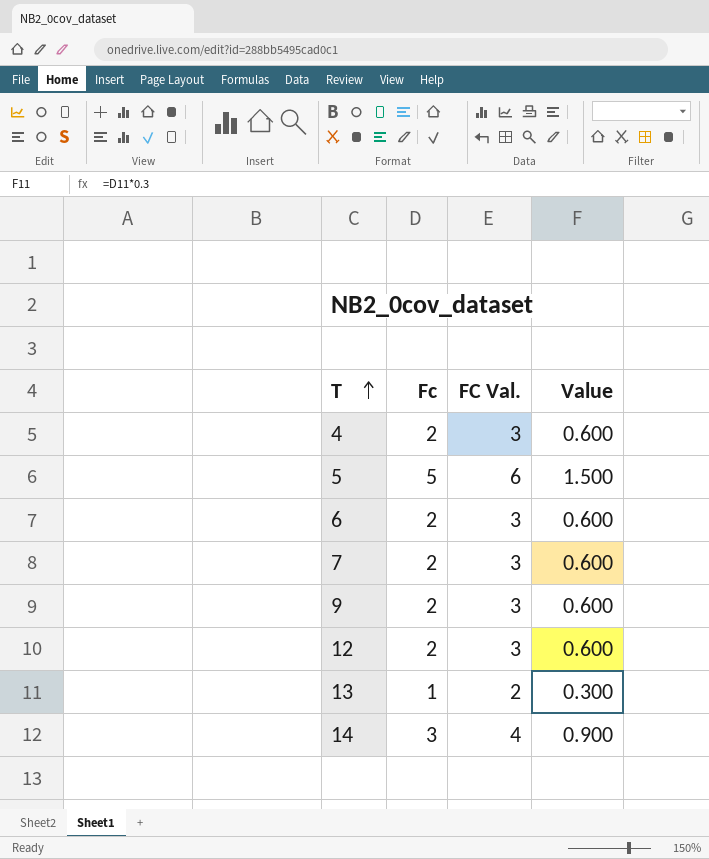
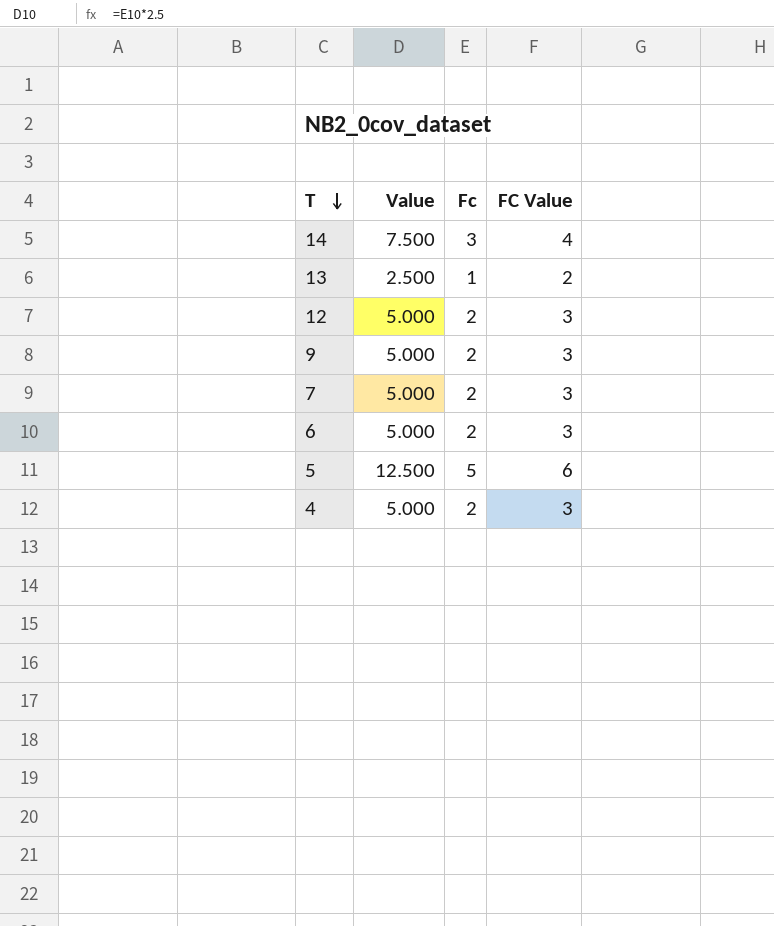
row order: T ascending -> T descending
column Value | formula: [Fc] * 0.3 -> [Fc] * 2.5
column Value | position: 4 -> 2
column name: FC Val. -> FC Value

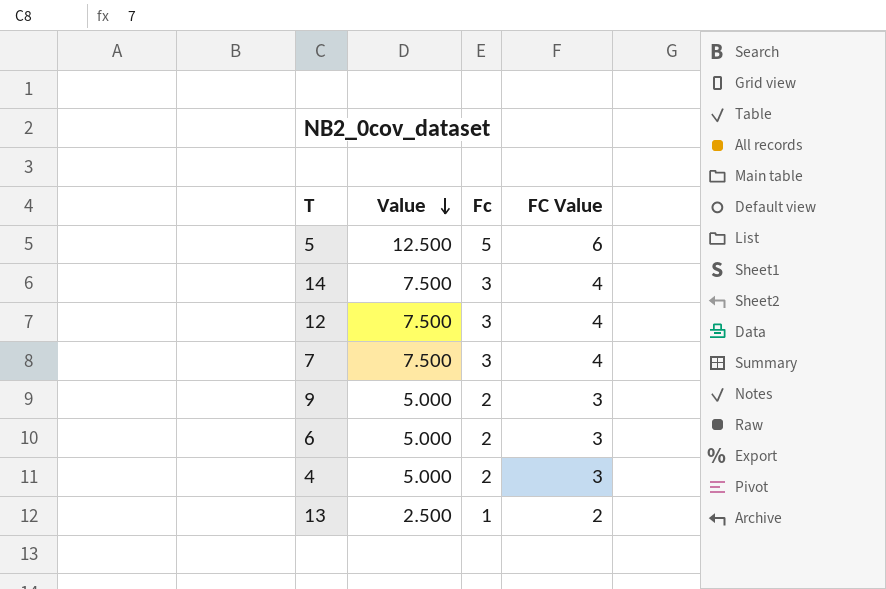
row order: T descending -> Value descending
12 | Value: 5.000 -> 7.500
12 | Fc: 2 -> 3
12 | FC Value: 3 -> 4
7 | Value: 5.000 -> 7.500
7 | Fc: 2 -> 3
7 | FC Value: 3 -> 4

